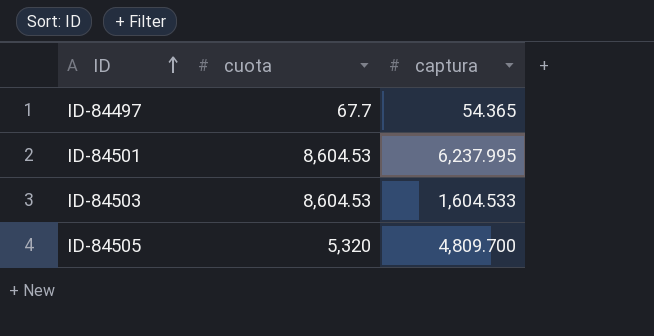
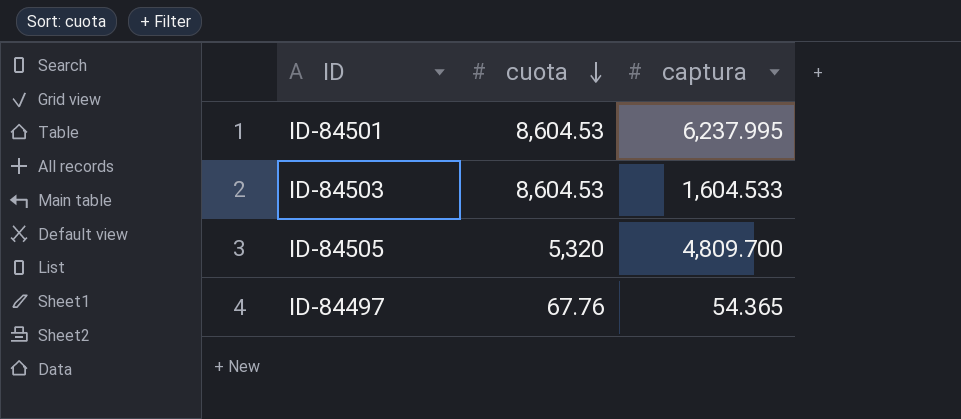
row order: ID ascending -> cuota descending
ID-84497 | cuota: 67.7 -> 67.76

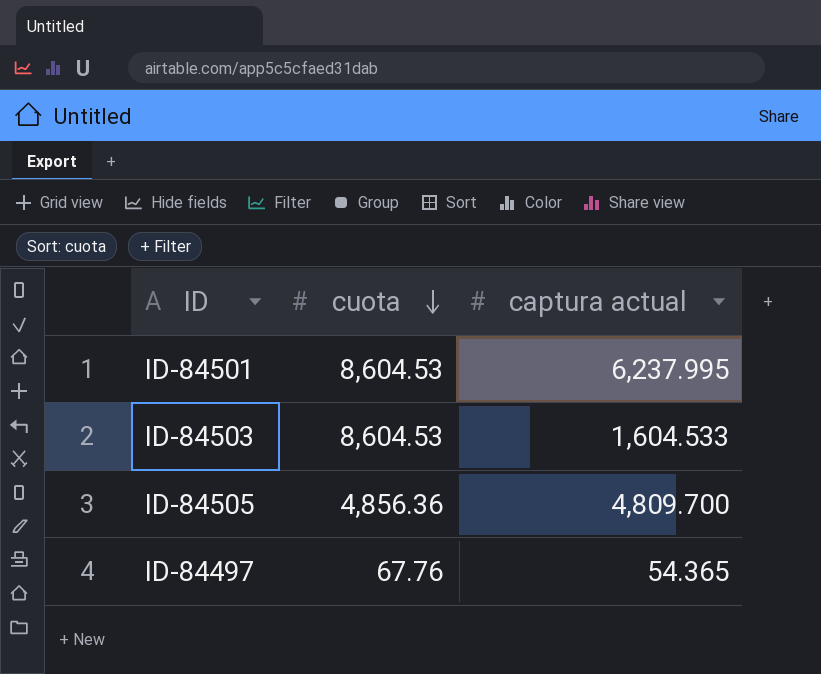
column name: captura -> captura actual
ID-84505 | cuota: 5,320 -> 4,856.36

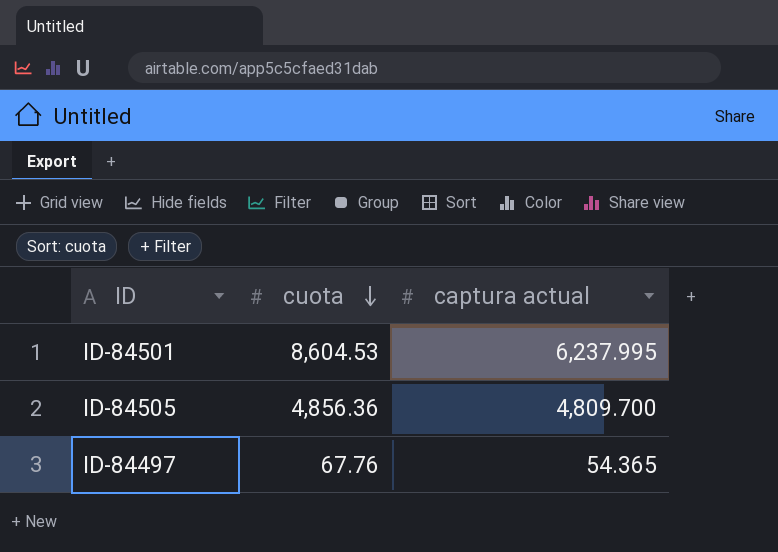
row ID-84503: 8,604.53 | 1,604.533 -> none

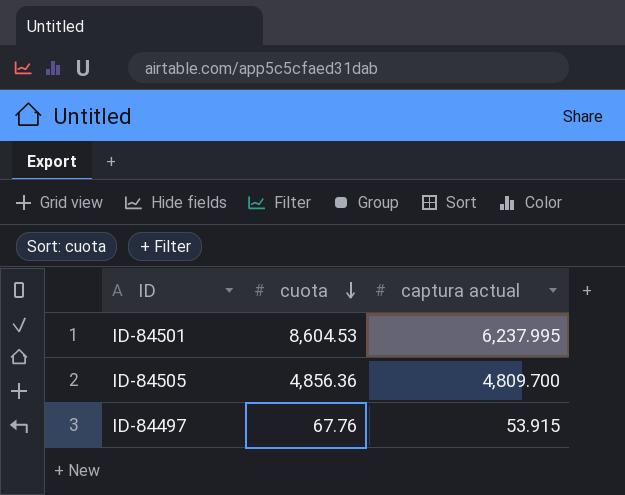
ID-84497 | captura actual: 54.365 -> 53.915

